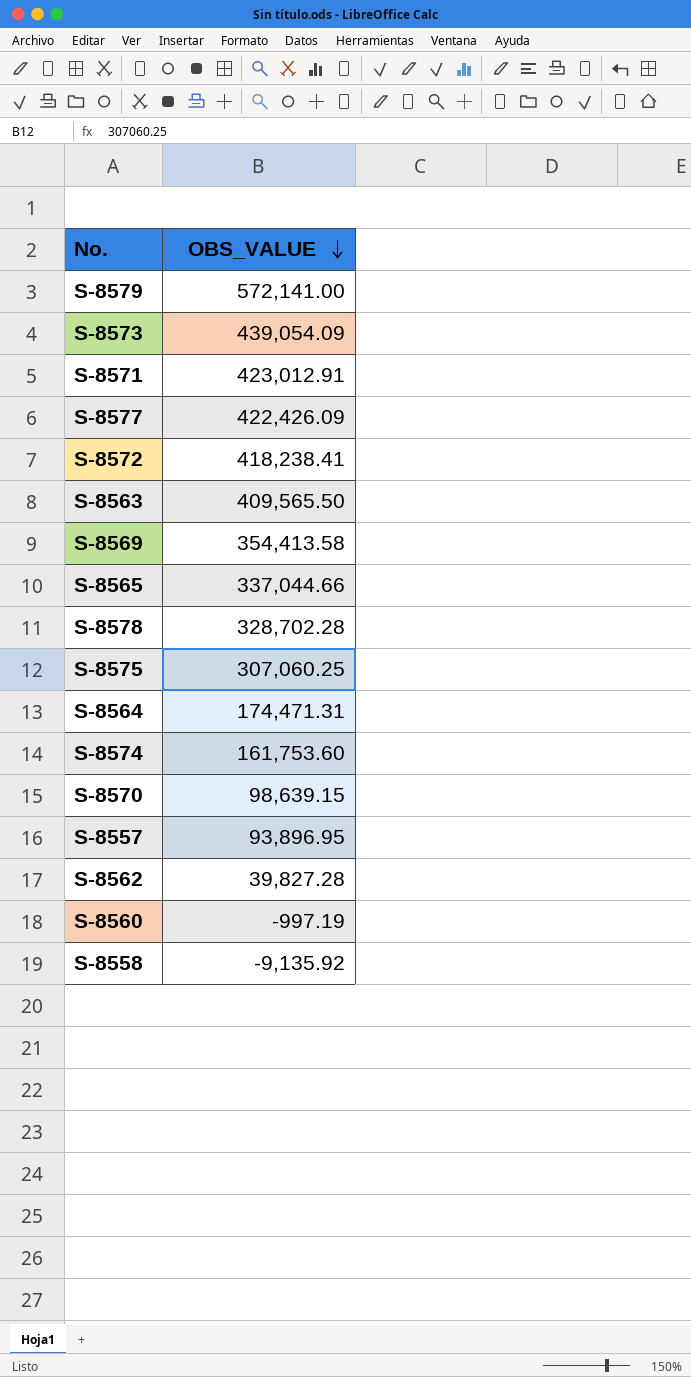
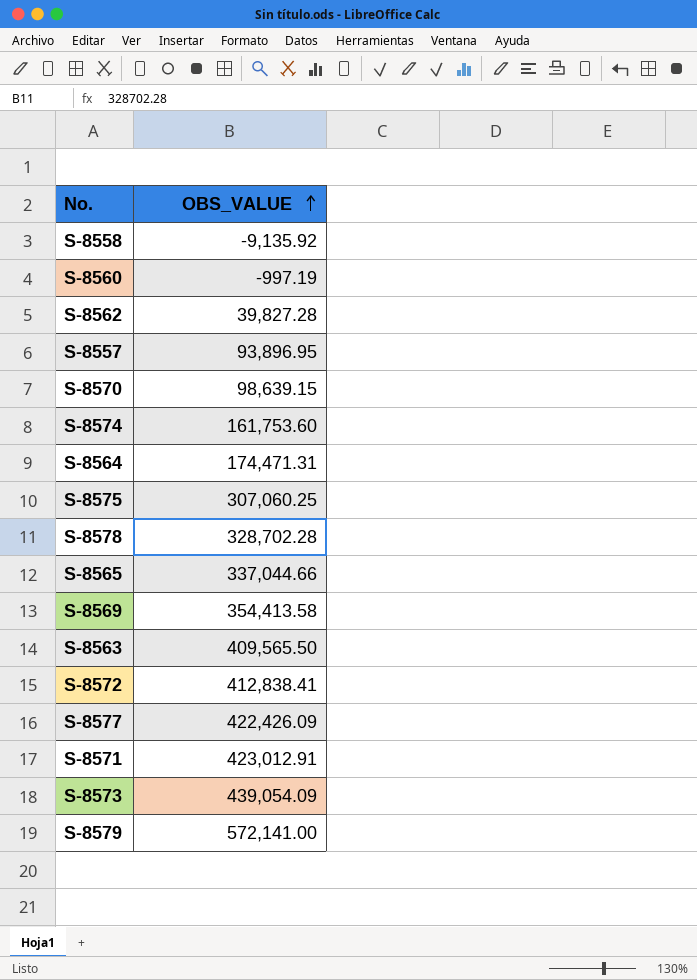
row order: OBS_VALUE descending -> OBS_VALUE ascending
S-8572 | OBS_VALUE: 418,238.41 -> 412,838.41

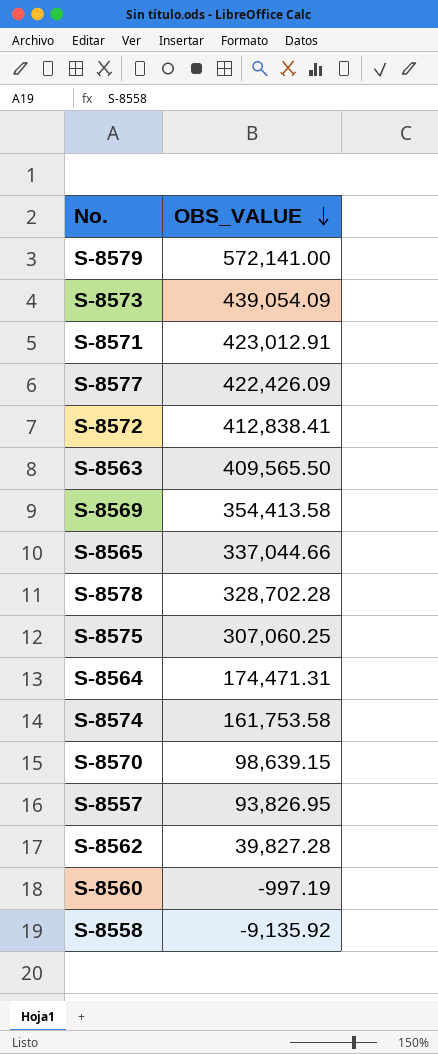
row order: OBS_VALUE ascending -> OBS_VALUE descending
S-8574 | OBS_VALUE: 161,753.60 -> 161,753.58
S-8557 | OBS_VALUE: 93,896.95 -> 93,826.95

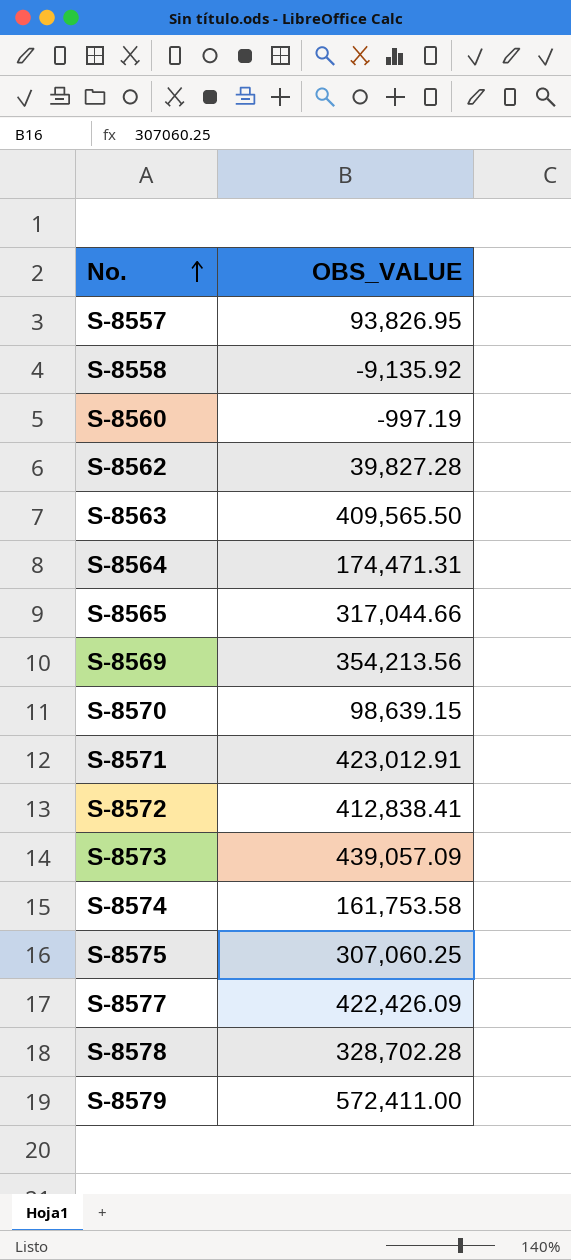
row order: OBS_VALUE descending -> No. ascending
S-8565 | OBS_VALUE: 337,044.66 -> 317,044.66
S-8569 | OBS_VALUE: 354,413.58 -> 354,213.56
S-8573 | OBS_VALUE: 439,054.09 -> 439,057.09
S-8579 | OBS_VALUE: 572,141.00 -> 572,411.00

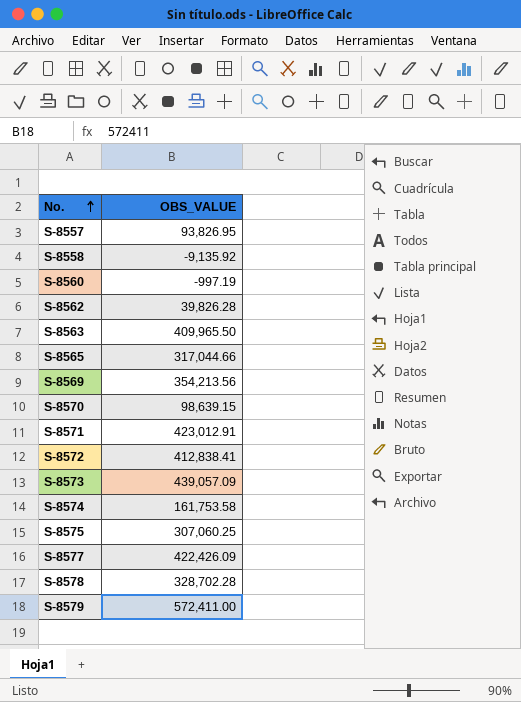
row S-8564: 174,471.31 -> none
S-8562 | OBS_VALUE: 39,827.28 -> 39,826.28
S-8563 | OBS_VALUE: 409,565.50 -> 409,965.50

